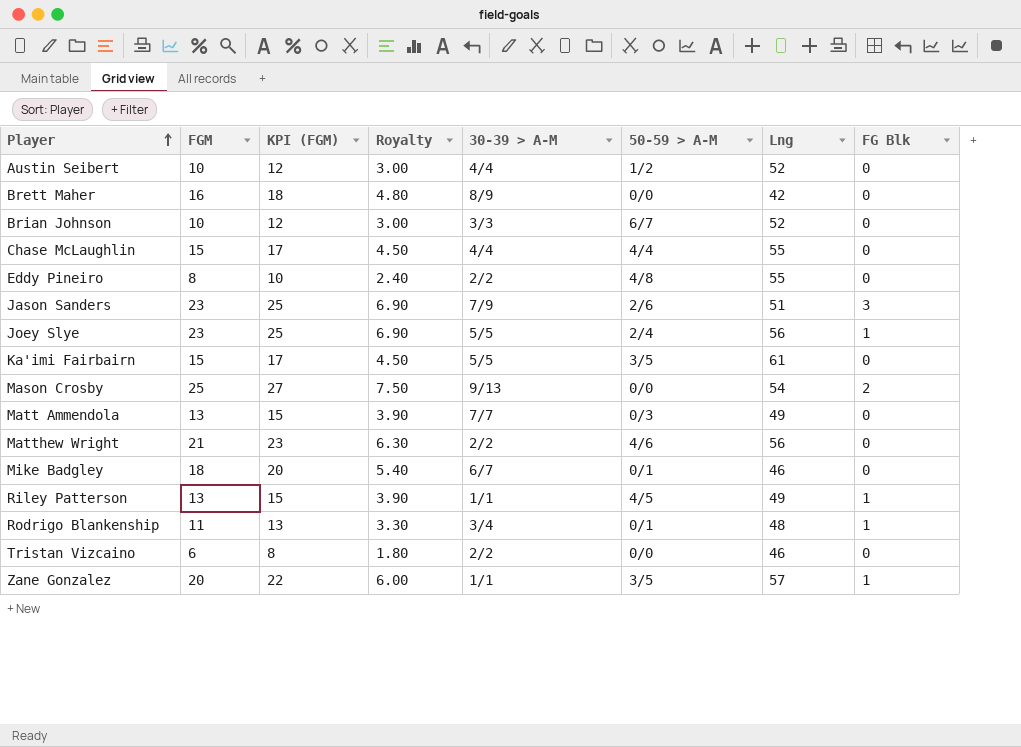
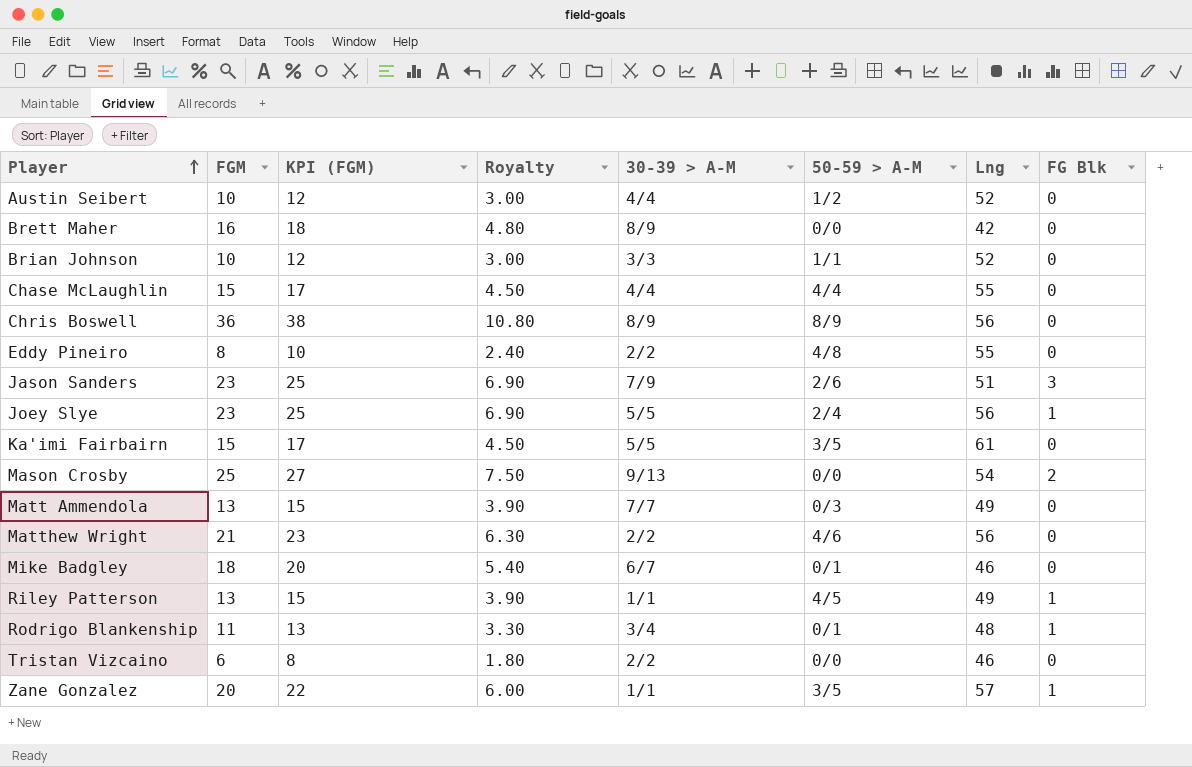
Brian Johnson | 50-59 > A-M: 6/7 -> 1/1
row Chris Boswell: none -> 36 | 38 | 10.80 | 8/9 | 8/9 | 56 | 0

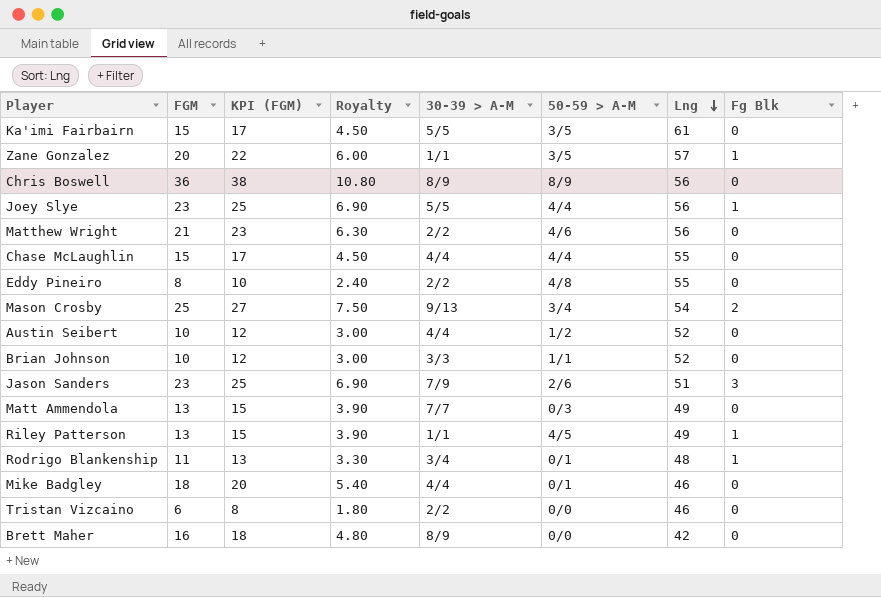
row order: Player ascending -> Lng descending
column name: FG Blk -> Fg Blk
Joey Slye | 50-59 > A-M: 2/4 -> 4/4
Mason Crosby | 50-59 > A-M: 0/0 -> 3/4
Mike Badgley | 30-39 > A-M: 6/7 -> 4/4

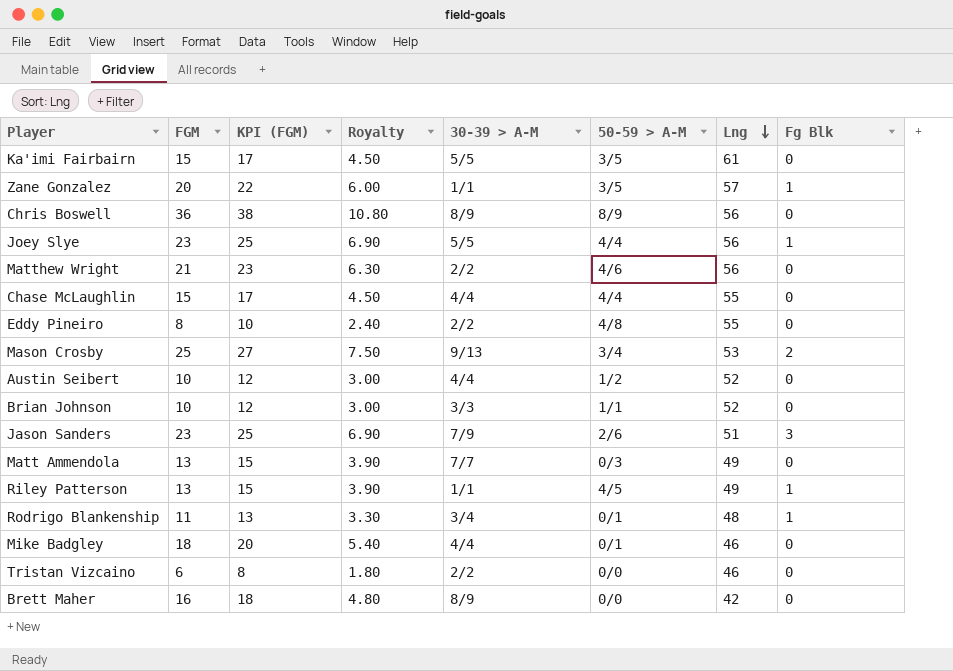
Mason Crosby | Lng: 54 -> 53

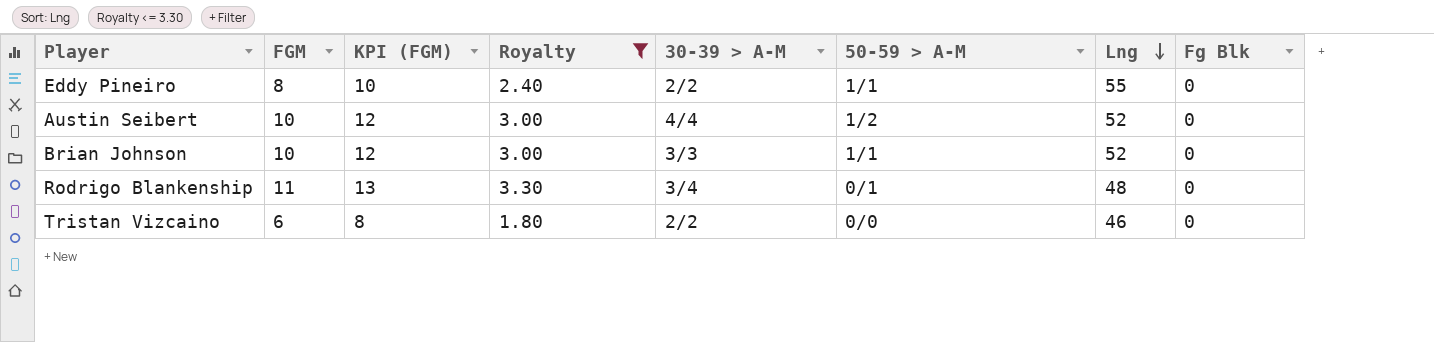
filter: none -> Royalty <= 3.30
Eddy Pineiro | 50-59 > A-M: 4/8 -> 1/1
Rodrigo Blankenship | Fg Blk: 1 -> 0

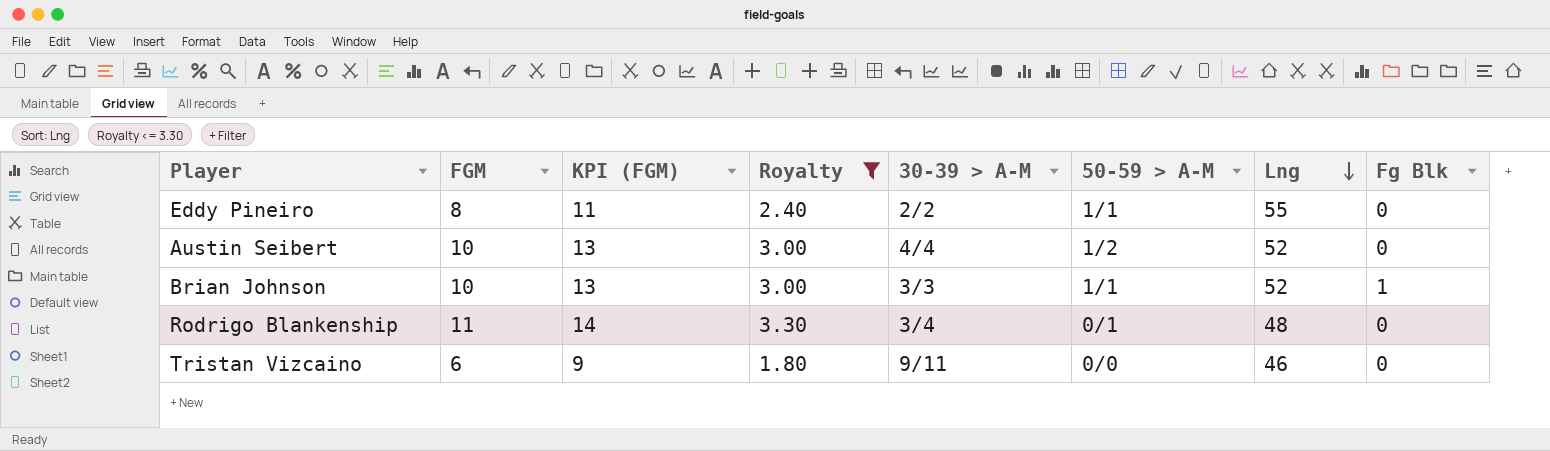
column KPI (FGM) | formula: [FGM] + 2 -> [FGM] + 3
Brian Johnson | Fg Blk: 0 -> 1
Tristan Vizcaino | 30-39 > A-M: 2/2 -> 9/11

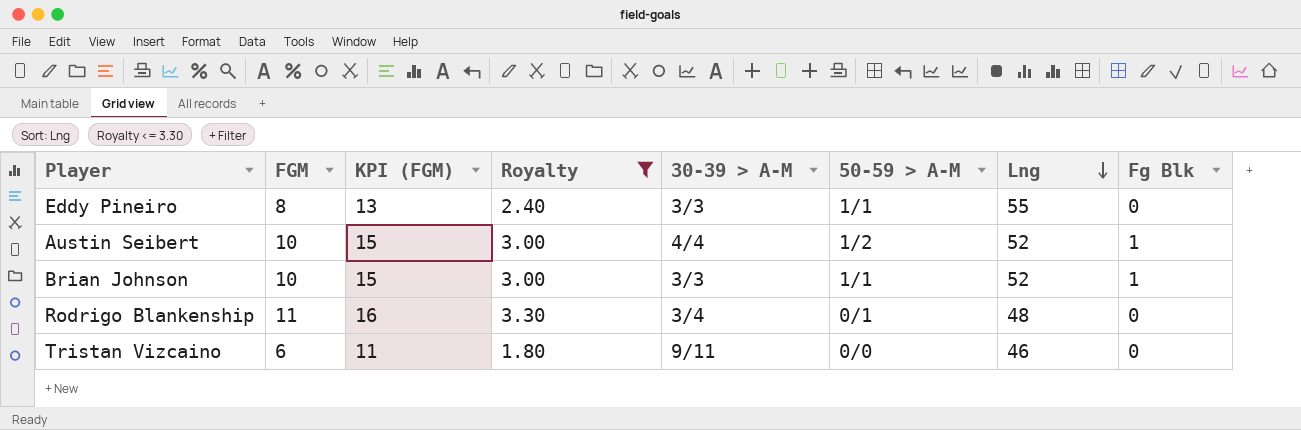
column KPI (FGM) | formula: [FGM] + 3 -> [FGM] + 5
Eddy Pineiro | 30-39 > A-M: 2/2 -> 3/3
Austin Seibert | Fg Blk: 0 -> 1

